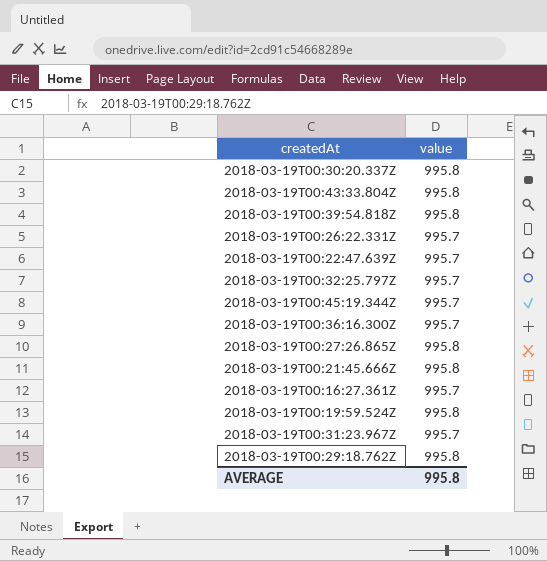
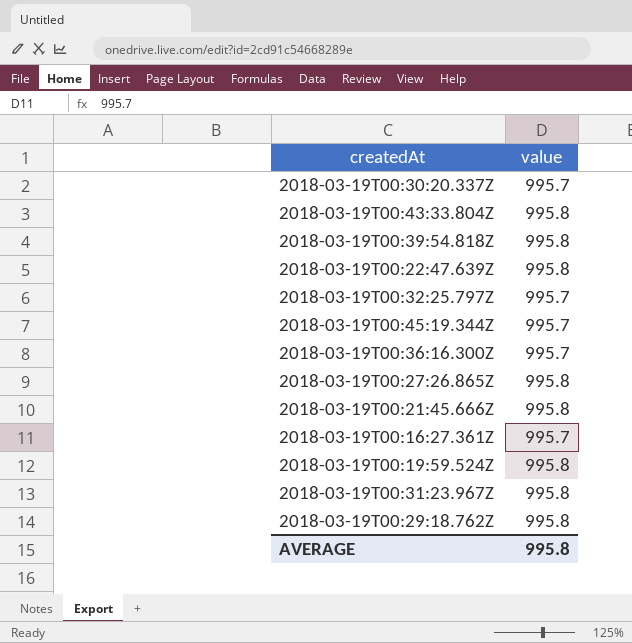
row 2018-03-19T00:26:22.331Z: 995.7 -> none
2018-03-19T00:30:20.337Z | value: 995.8 -> 995.7
2018-03-19T00:22:47.639Z | value: 995.7 -> 995.8
2018-03-19T00:31:23.967Z | value: 995.7 -> 995.8

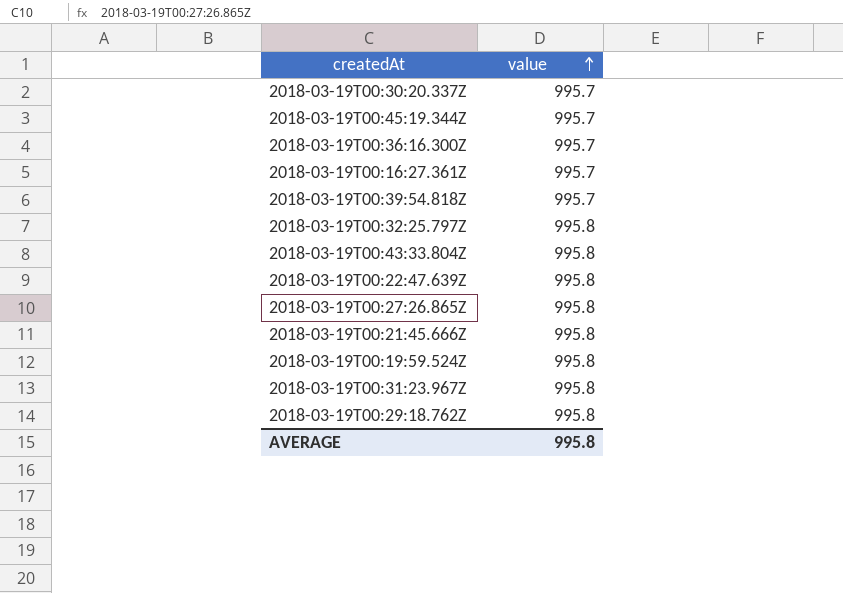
row order: none -> value ascending
2018-03-19T00:39:54.818Z | value: 995.8 -> 995.7
2018-03-19T00:32:25.797Z | value: 995.7 -> 995.8

